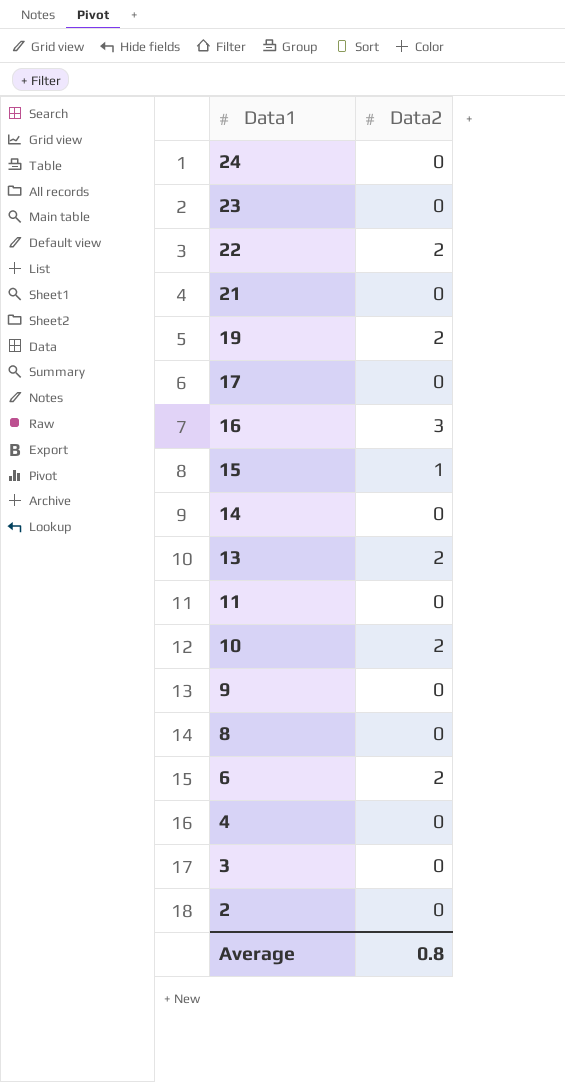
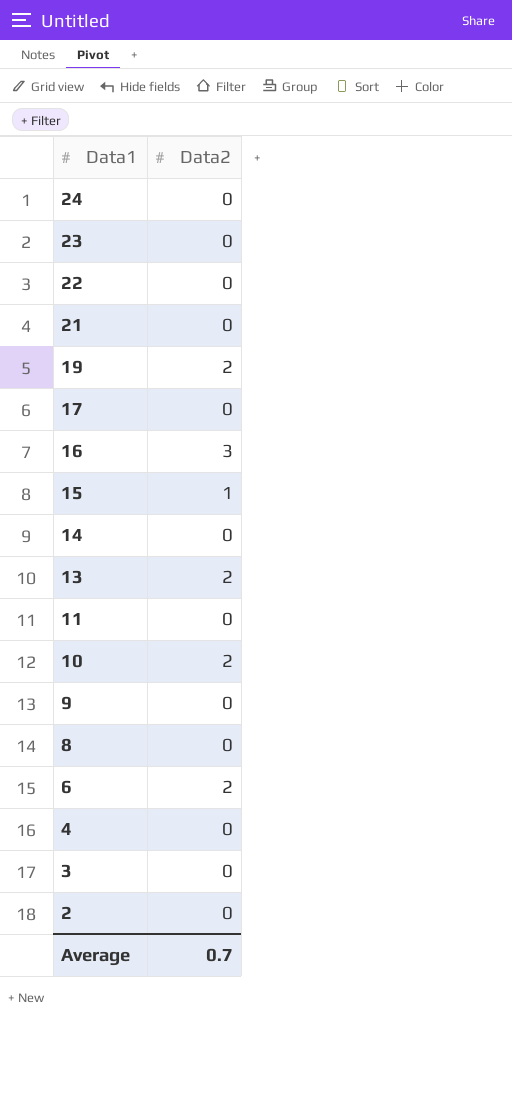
22 | Data2: 2 -> 0
Average | Data2: 0.8 -> 0.7

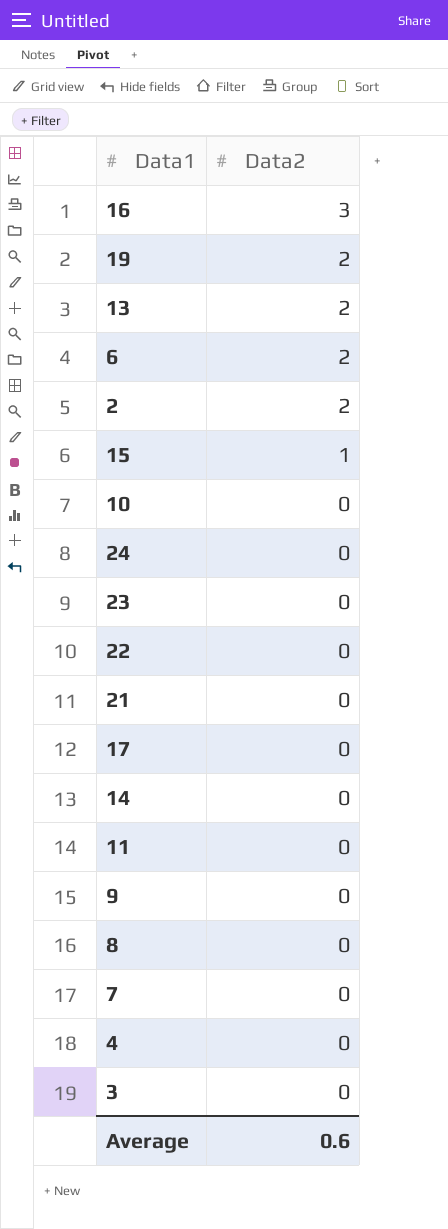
row order: Data1 descending -> Data2 descending
2 | Data2: 0 -> 2
10 | Data2: 2 -> 0
row 7: none -> 0
Average | Data2: 0.7 -> 0.6

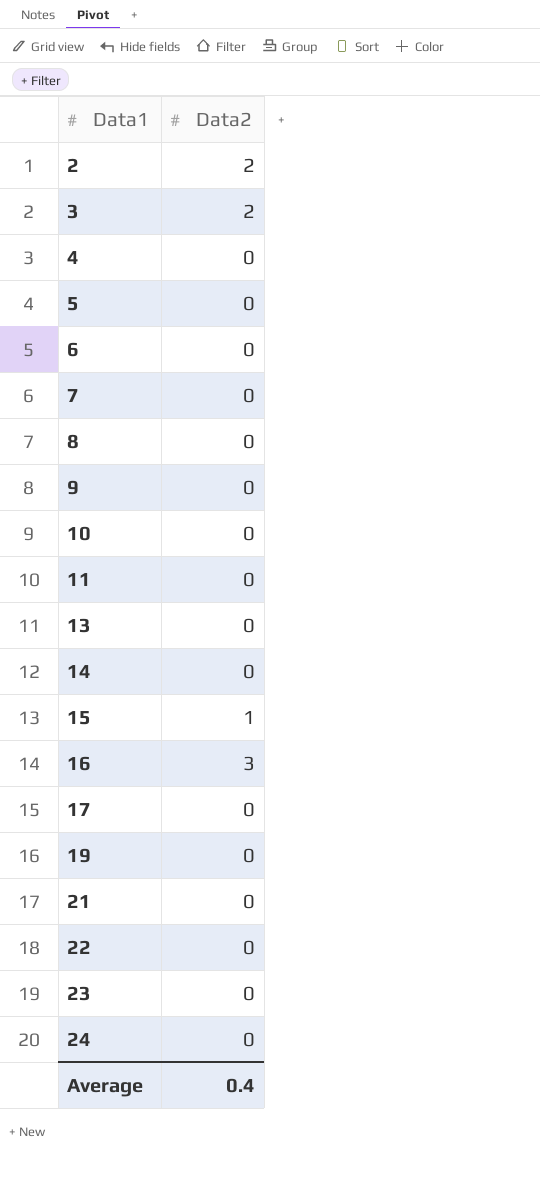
row order: Data2 descending -> Data1 ascending
3 | Data2: 0 -> 2
row 5: none -> 0
6 | Data2: 2 -> 0
13 | Data2: 2 -> 0
19 | Data2: 2 -> 0
Average | Data2: 0.6 -> 0.4

